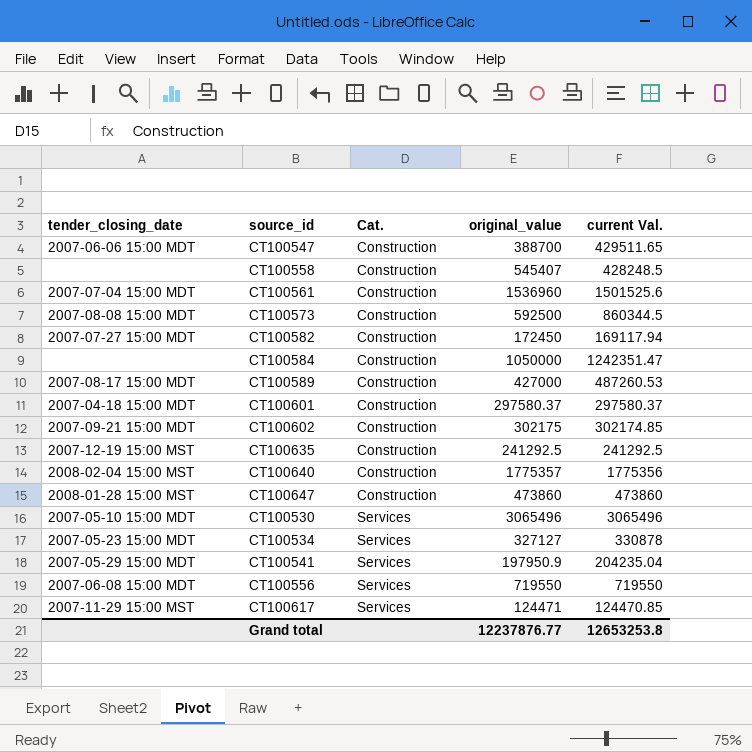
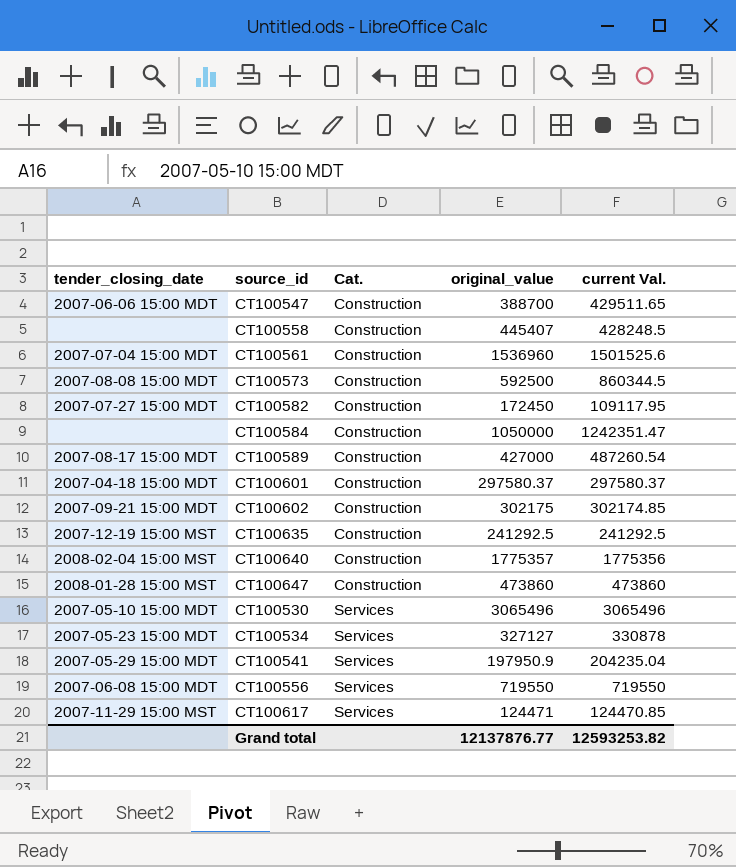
CT100558 | original_value: 545407 -> 445407
CT100582 | current Val.: 169117.94 -> 109117.95
CT100589 | current Val.: 487260.53 -> 487260.54
Grand total | original_value: 12237876.77 -> 12137876.77
Grand total | current Val.: 12653253.8 -> 12593253.82

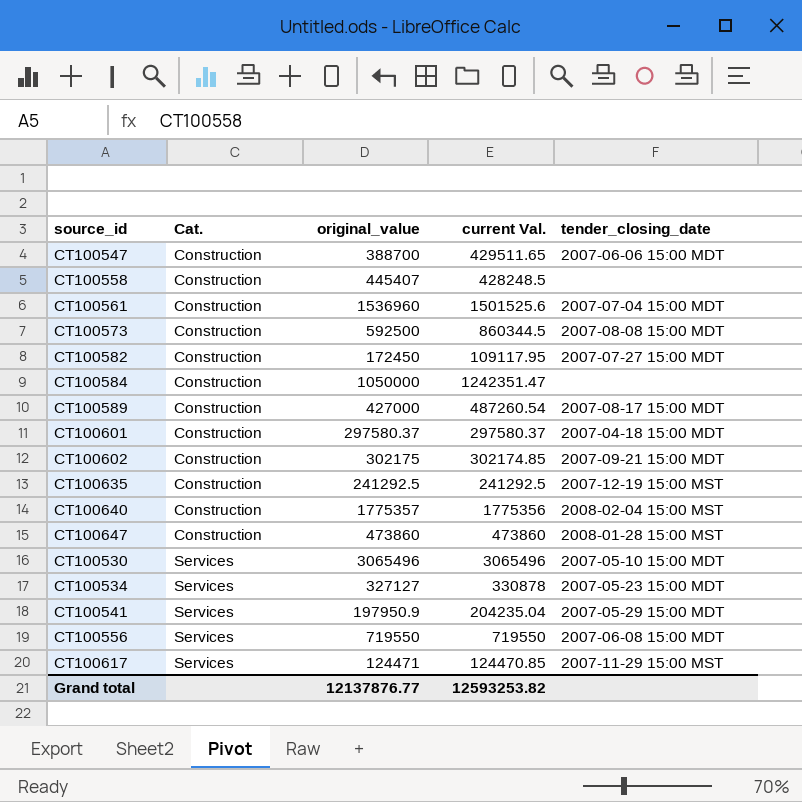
column tender_closing_date | position: 1 -> 5

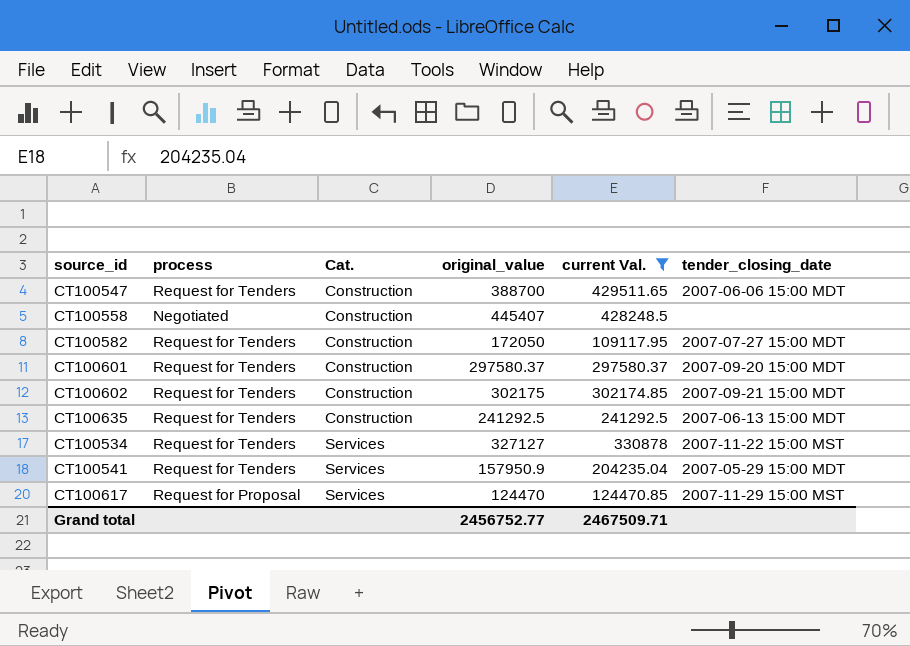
filter: none -> current Val. <= 429511.65
column process | position: none -> 2
CT100582 | original_value: 172450 -> 172050
CT100601 | tender_closing_date: 2007-04-18 15:00 MDT -> 2007-09-20 15:00 MDT
CT100635 | tender_closing_date: 2007-12-19 15:00 MST -> 2007-06-13 15:00 MDT
CT100534 | tender_closing_date: 2007-05-23 15:00 MDT -> 2007-11-22 15:00 MST
CT100541 | original_value: 197950.9 -> 157950.9
CT100617 | original_value: 124471 -> 124470
Grand total | original_value: 12137876.77 -> 2456752.77
Grand total | current Val.: 12593253.82 -> 2467509.71

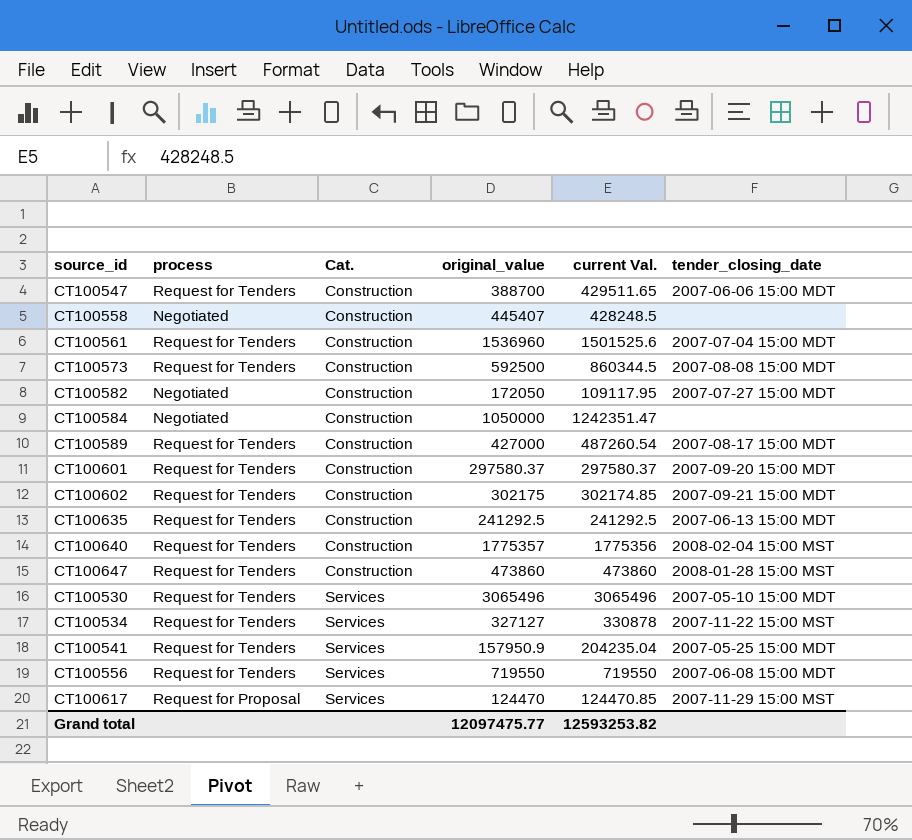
filter: current Val. <= 429511.65 -> none
CT100582 | process: Request for Tenders -> Negotiated
CT100541 | tender_closing_date: 2007-05-29 15:00 MDT -> 2007-05-25 15:00 MDT
Grand total | original_value: 2456752.77 -> 12097475.77
Grand total | current Val.: 2467509.71 -> 12593253.82

